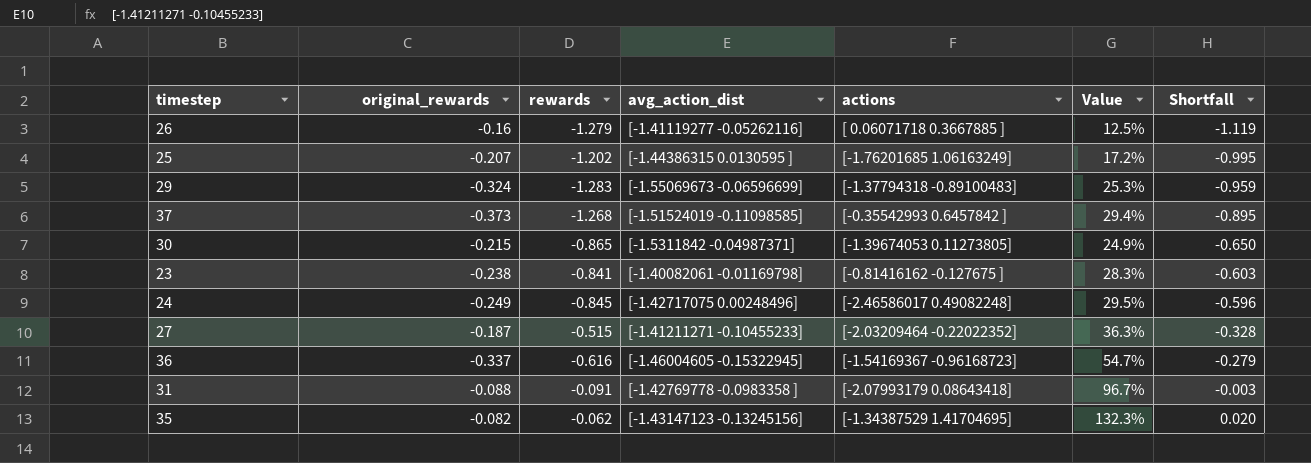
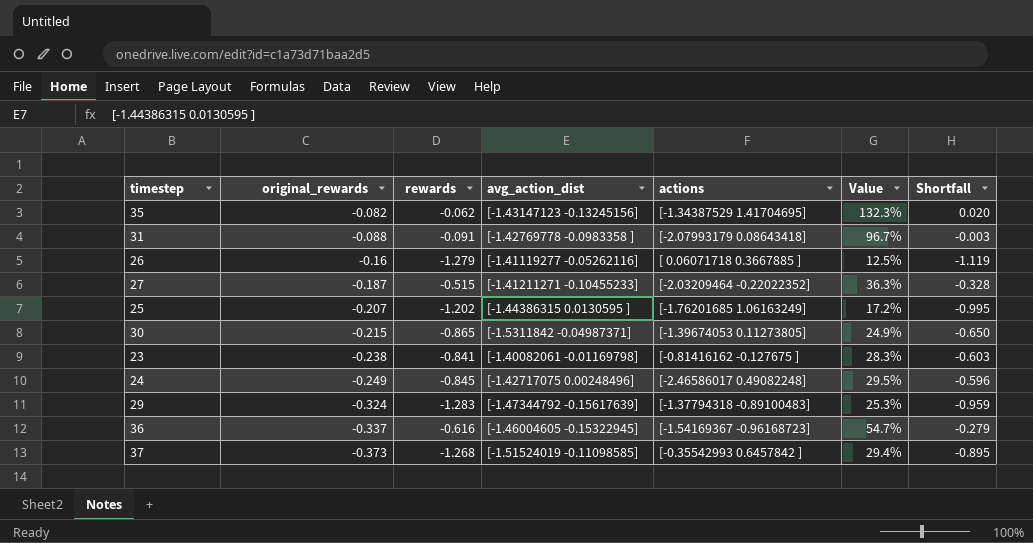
row order: Shortfall ascending -> original_rewards descending
29 | avg_action_dist: [-1.55069673 -0.06596699] -> [-1.47344792 -0.15617639]

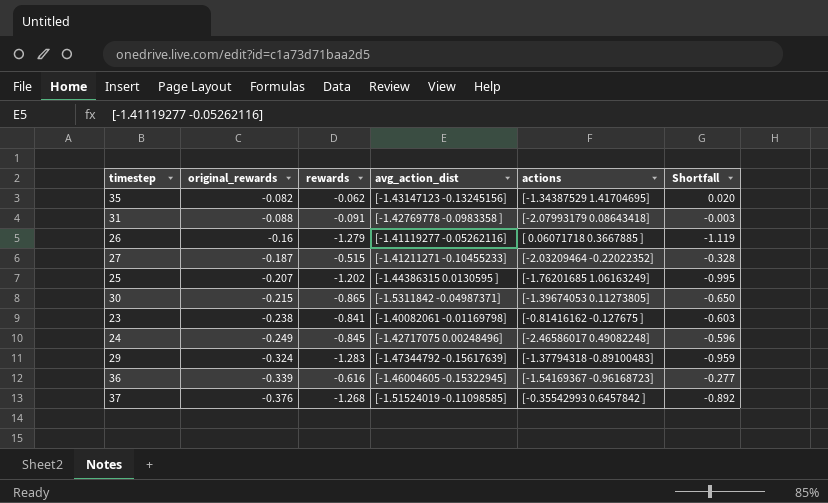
column Value | formula: [original_rewards] / [rewards] -> none
36 | original_rewards: -0.337 -> -0.339
36 | Shortfall: -0.279 -> -0.277
37 | original_rewards: -0.373 -> -0.376
37 | Shortfall: -0.895 -> -0.892

